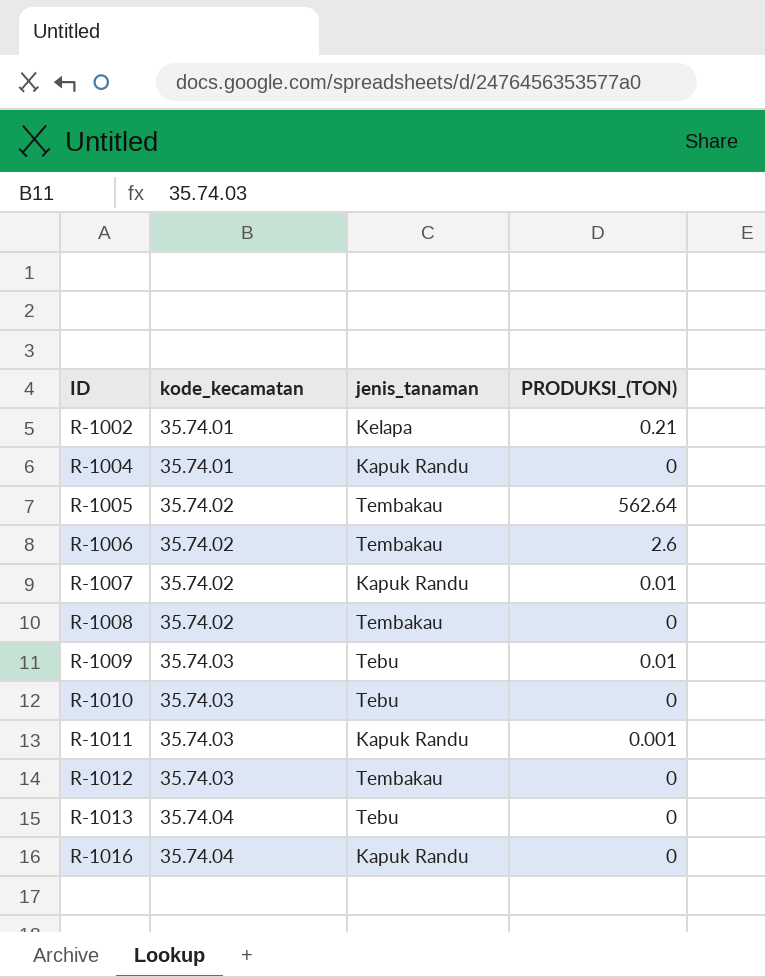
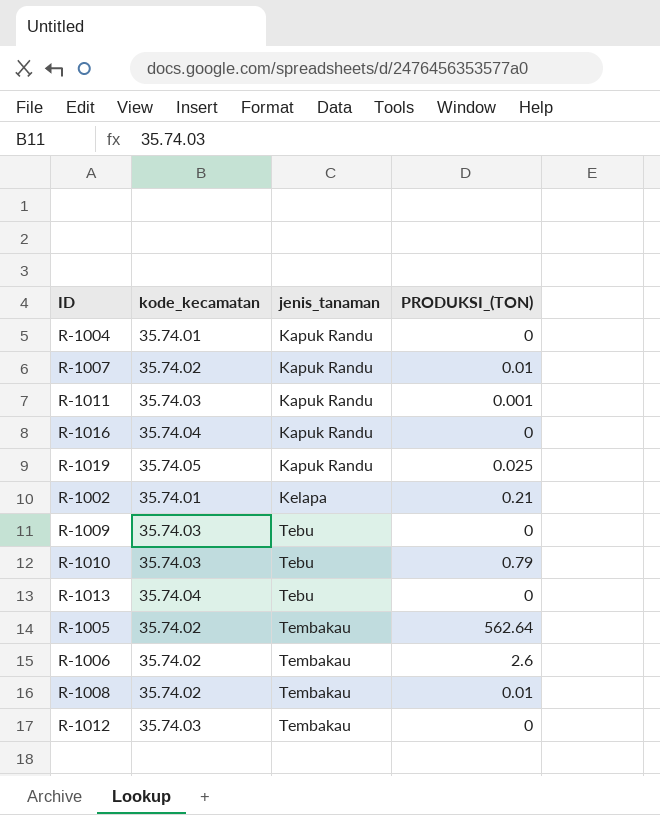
row order: ID ascending -> jenis_tanaman ascending
row R-1019: none -> 35.74.05 | Kapuk Randu | 0.025
R-1009 | PRODUKSI_(TON): 0.01 -> 0
R-1010 | PRODUKSI_(TON): 0 -> 0.79
R-1008 | PRODUKSI_(TON): 0 -> 0.01

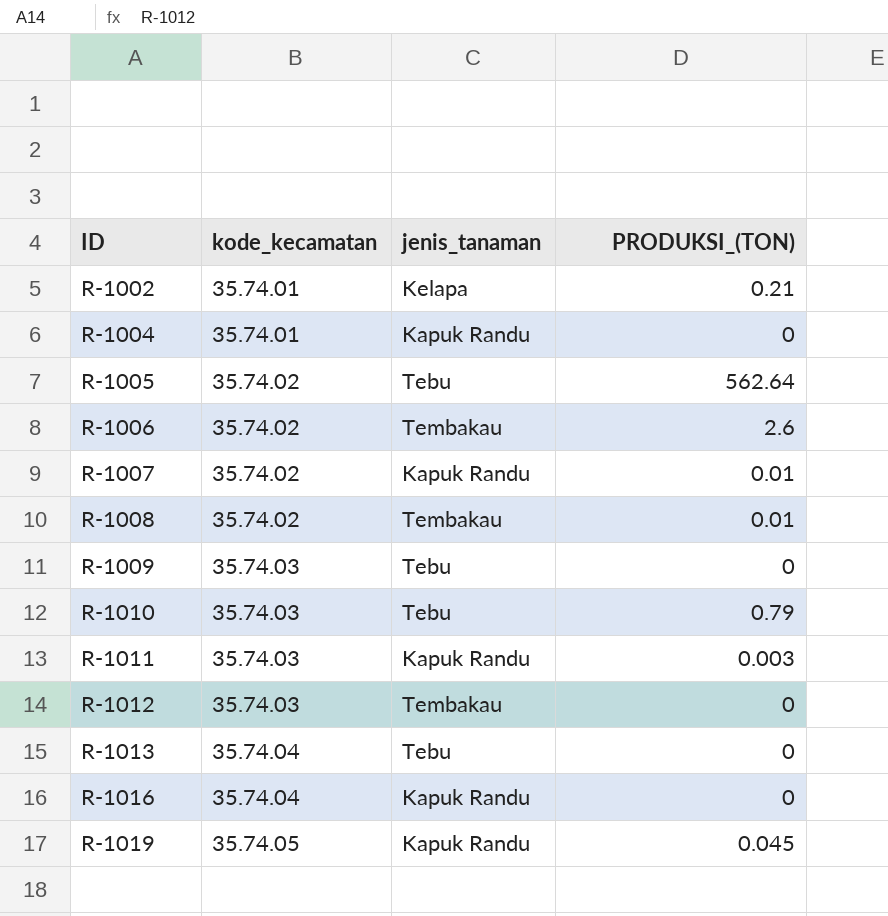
row order: jenis_tanaman ascending -> ID ascending
R-1005 | jenis_tanaman: Tembakau -> Tebu
R-1011 | PRODUKSI_(TON): 0.001 -> 0.003
R-1019 | PRODUKSI_(TON): 0.025 -> 0.045

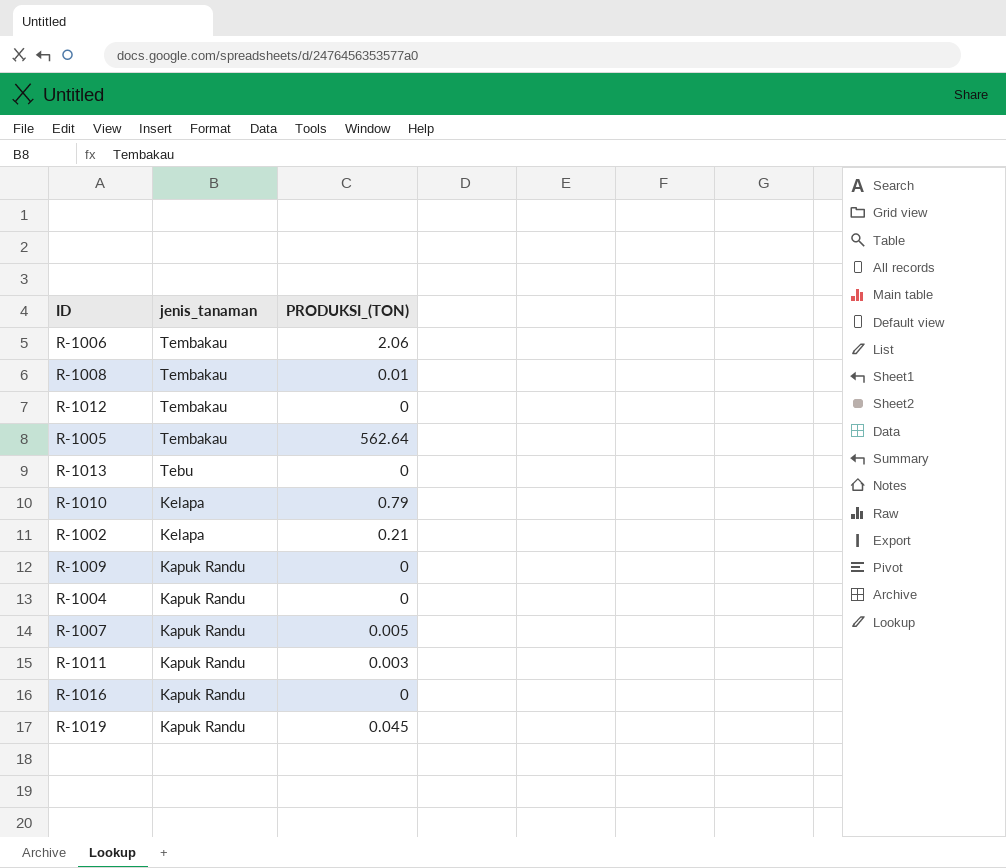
row order: ID ascending -> jenis_tanaman descending
column kode_kecamatan | position: 2 -> none
R-1006 | PRODUKSI_(TON): 2.6 -> 2.06
R-1005 | jenis_tanaman: Tebu -> Tembakau
R-1010 | jenis_tanaman: Tebu -> Kelapa
R-1009 | jenis_tanaman: Tebu -> Kapuk Randu
R-1007 | PRODUKSI_(TON): 0.01 -> 0.005

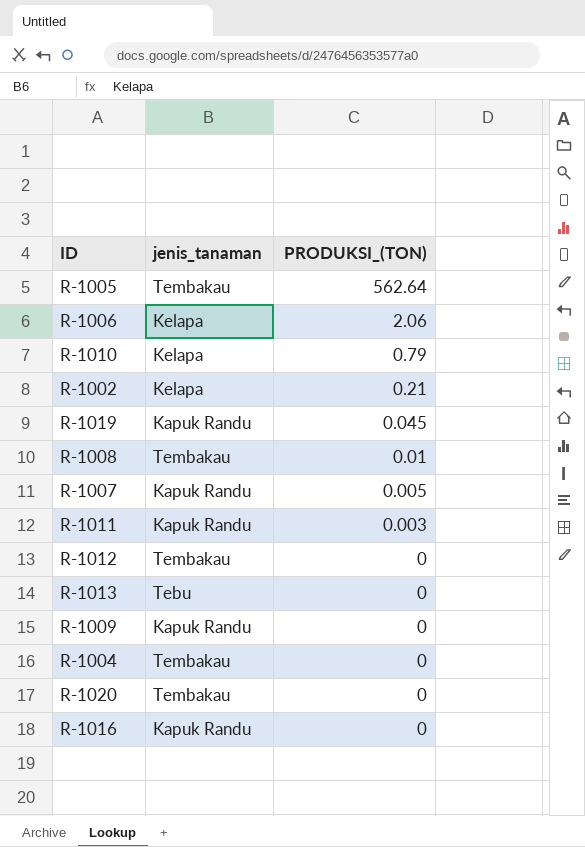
row order: jenis_tanaman descending -> PRODUKSI_(TON) descending
R-1006 | jenis_tanaman: Tembakau -> Kelapa
R-1004 | jenis_tanaman: Kapuk Randu -> Tembakau
row R-1020: none -> Tembakau | 0

